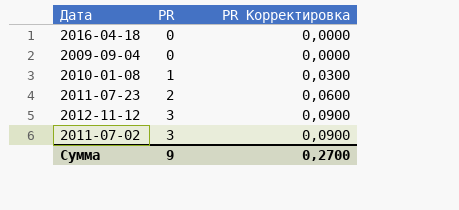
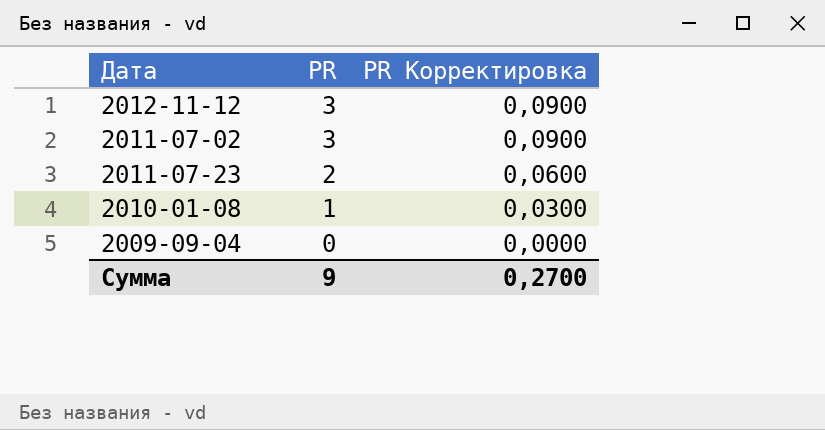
row order: PR ascending -> PR descending
row 2016-04-18: 0 | 0,0000 -> none

